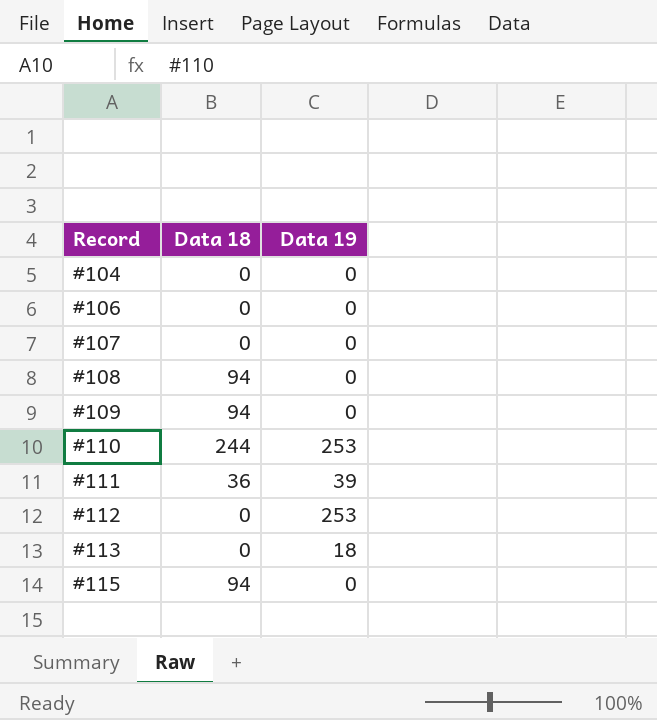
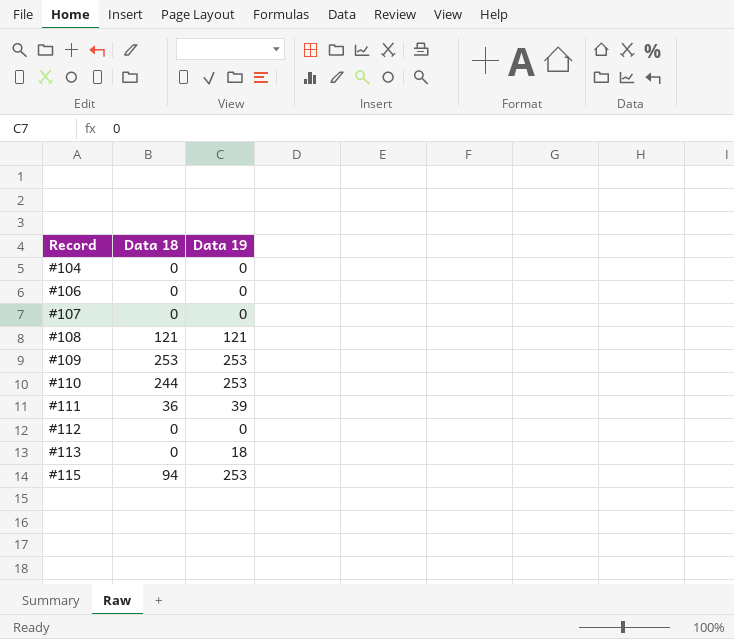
#108 | Data 18: 94 -> 121
#108 | Data 19: 0 -> 121
#109 | Data 18: 94 -> 253
#109 | Data 19: 0 -> 253
#112 | Data 19: 253 -> 0
#115 | Data 19: 0 -> 253

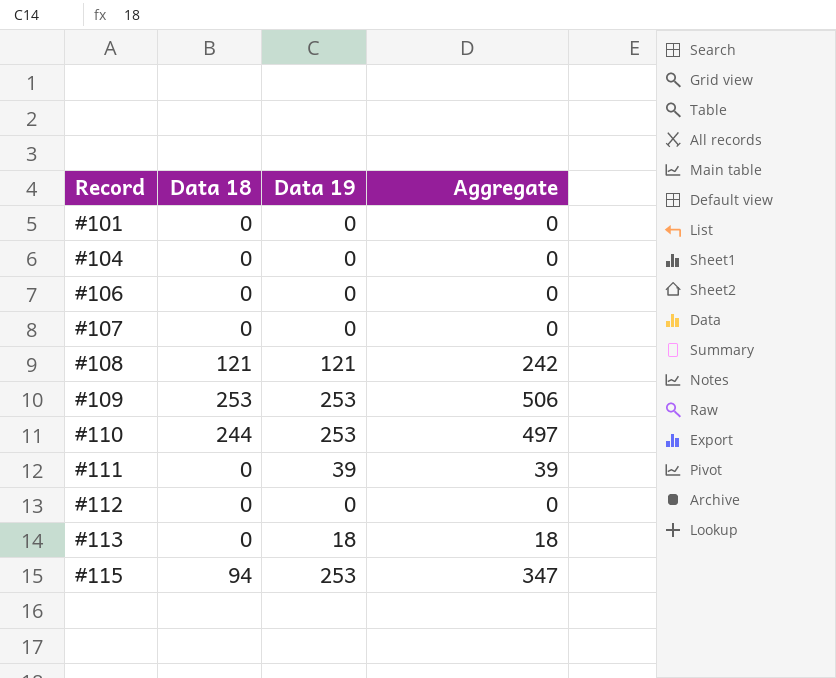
column Aggregate | formula: none -> [Data 18] + [Data 19]
row #101: none -> 0 | 0 | 0
#111 | Data 18: 36 -> 0

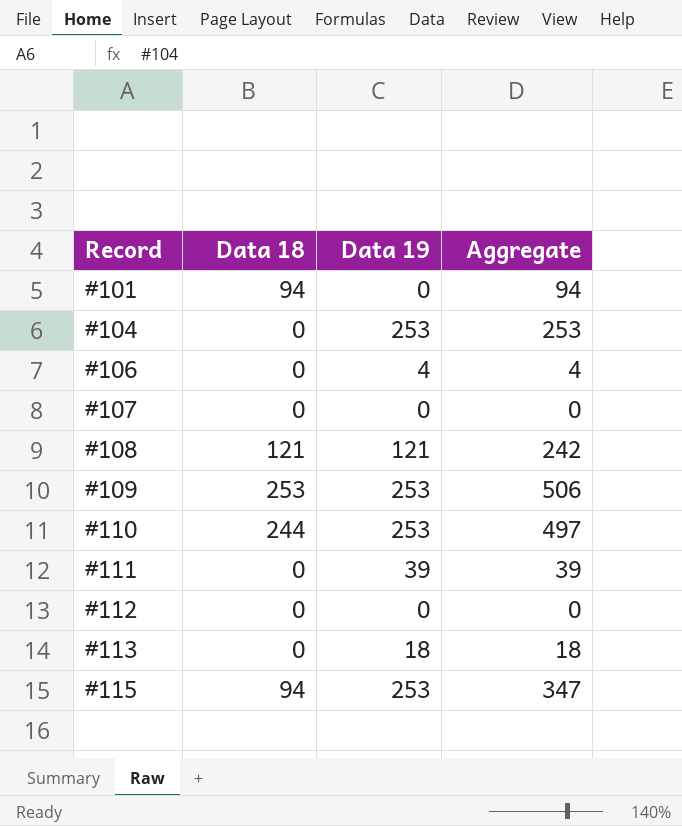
#101 | Data 18: 0 -> 94
#101 | Aggregate: 0 -> 94
#104 | Data 19: 0 -> 253
#104 | Aggregate: 0 -> 253
#106 | Data 19: 0 -> 4
#106 | Aggregate: 0 -> 4

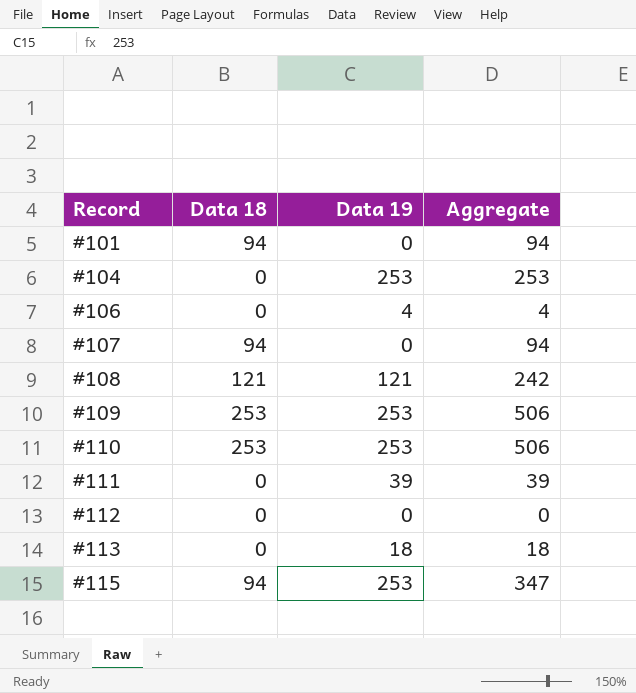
#107 | Data 18: 0 -> 94
#107 | Aggregate: 0 -> 94
#110 | Data 18: 244 -> 253
#110 | Aggregate: 497 -> 506

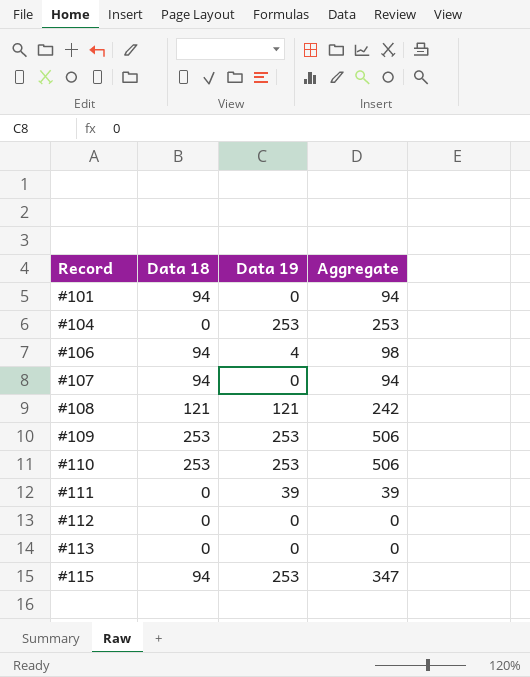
#106 | Data 18: 0 -> 94
#106 | Aggregate: 4 -> 98
#113 | Data 19: 18 -> 0
#113 | Aggregate: 18 -> 0

